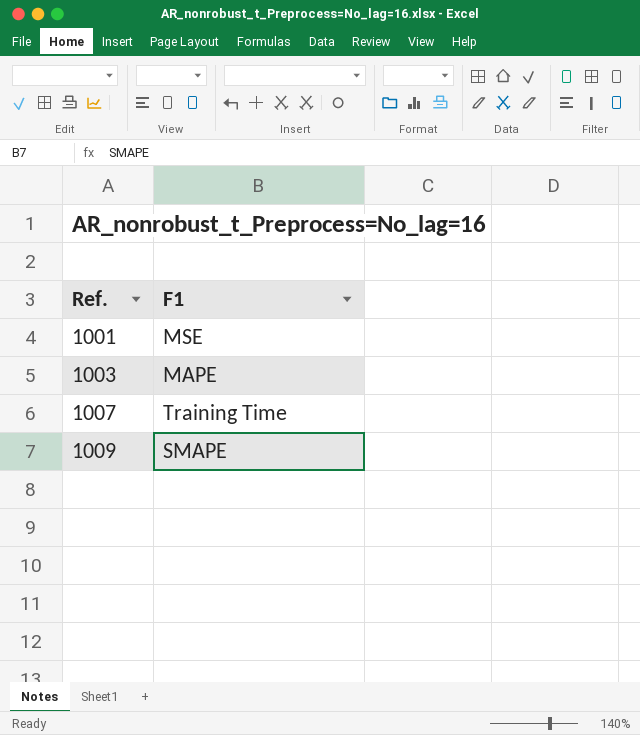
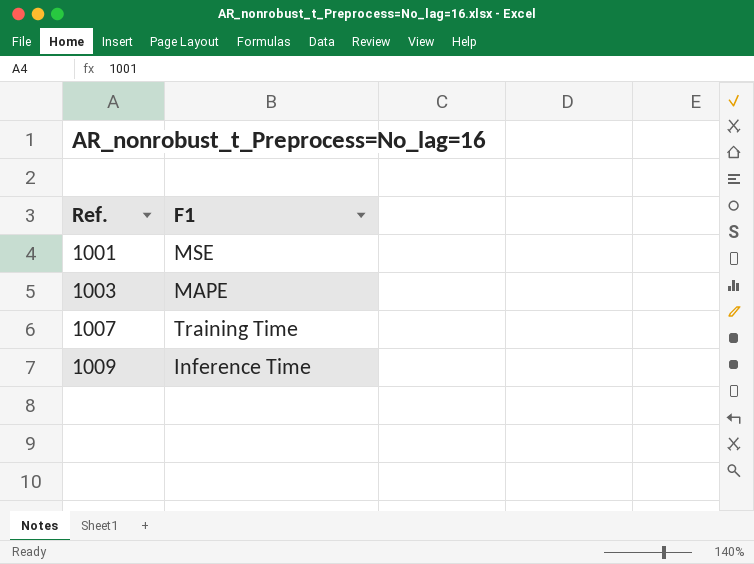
1009 | F1: SMAPE -> Inference Time

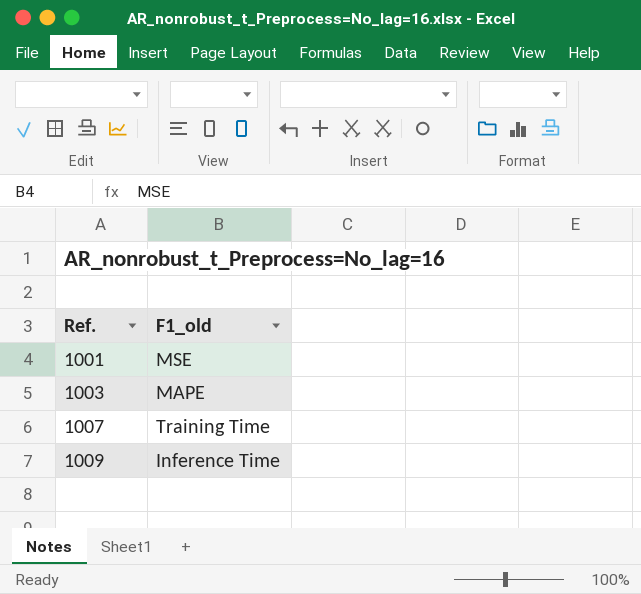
column name: F1 -> F1_old

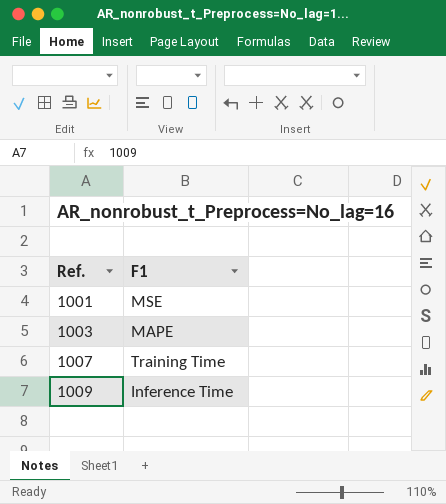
column name: F1_old -> F1

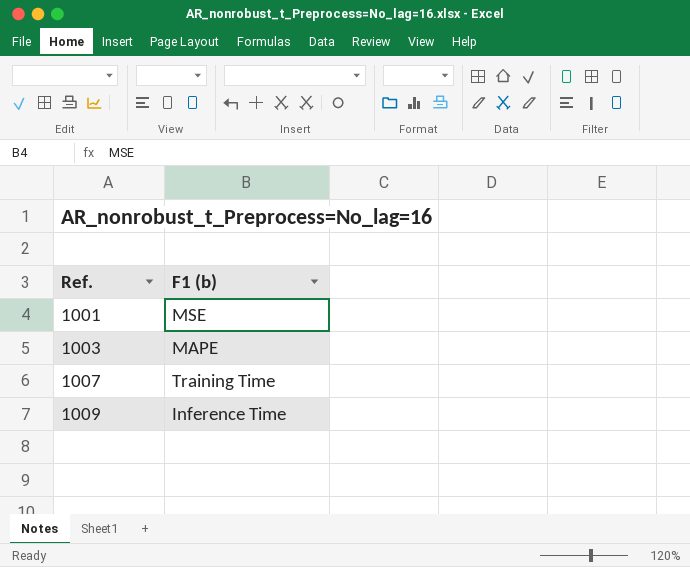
column name: F1 -> F1 (b)

